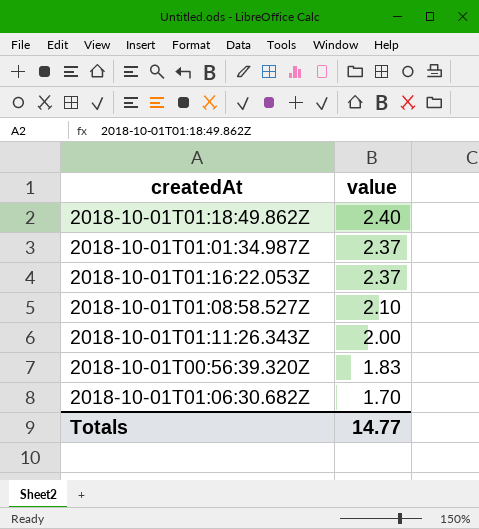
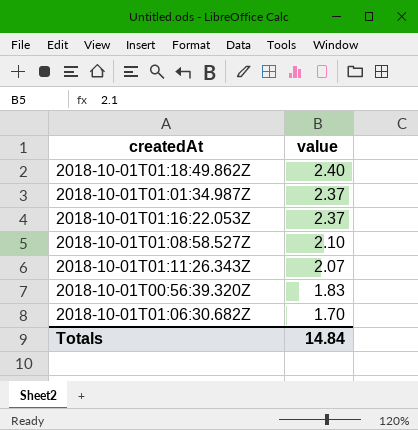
2018-10-01T01:11:26.343Z | value: 2.00 -> 2.07
Totals | value: 14.77 -> 14.84

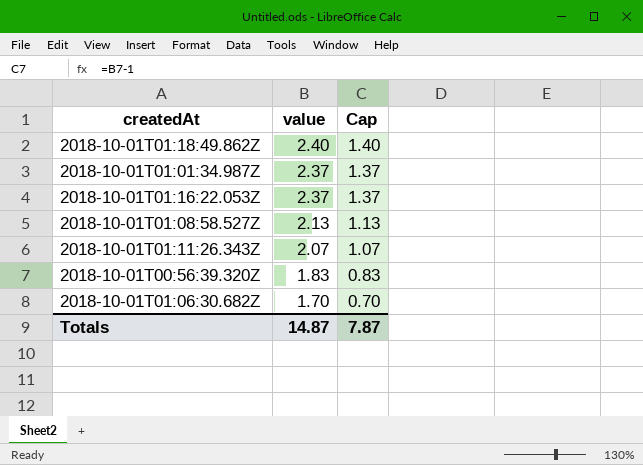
column Cap | formula: none -> [value] - 1
2018-10-01T01:08:58.527Z | value: 2.10 -> 2.13
Totals | value: 14.84 -> 14.87

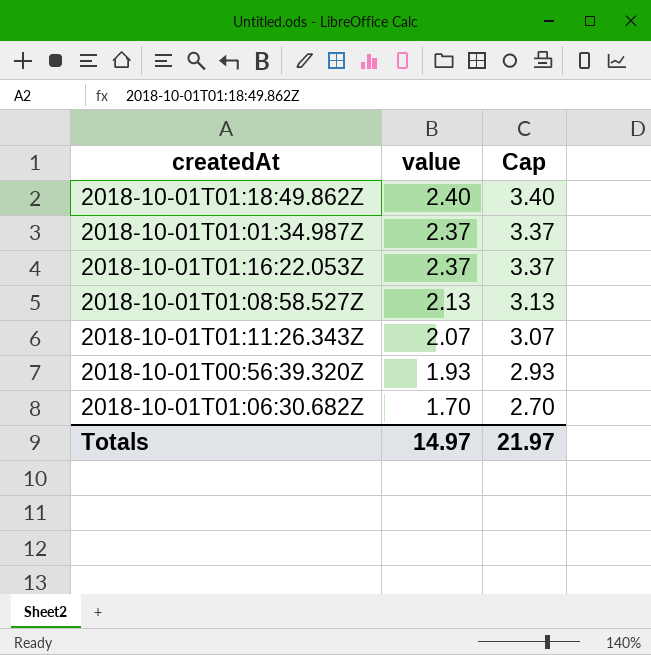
column Cap | formula: [value] - 1 -> [value] + 1
2018-10-01T00:56:39.320Z | value: 1.83 -> 1.93
Totals | value: 14.87 -> 14.97
Totals | Cap: 7.87 -> 21.97

